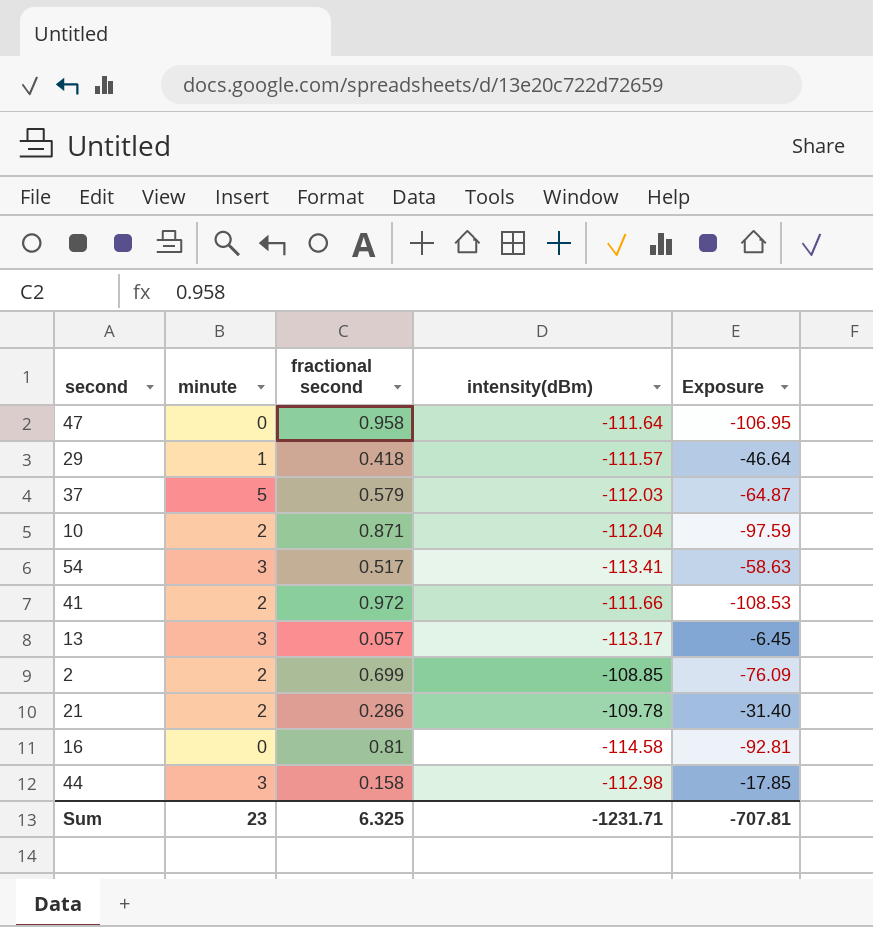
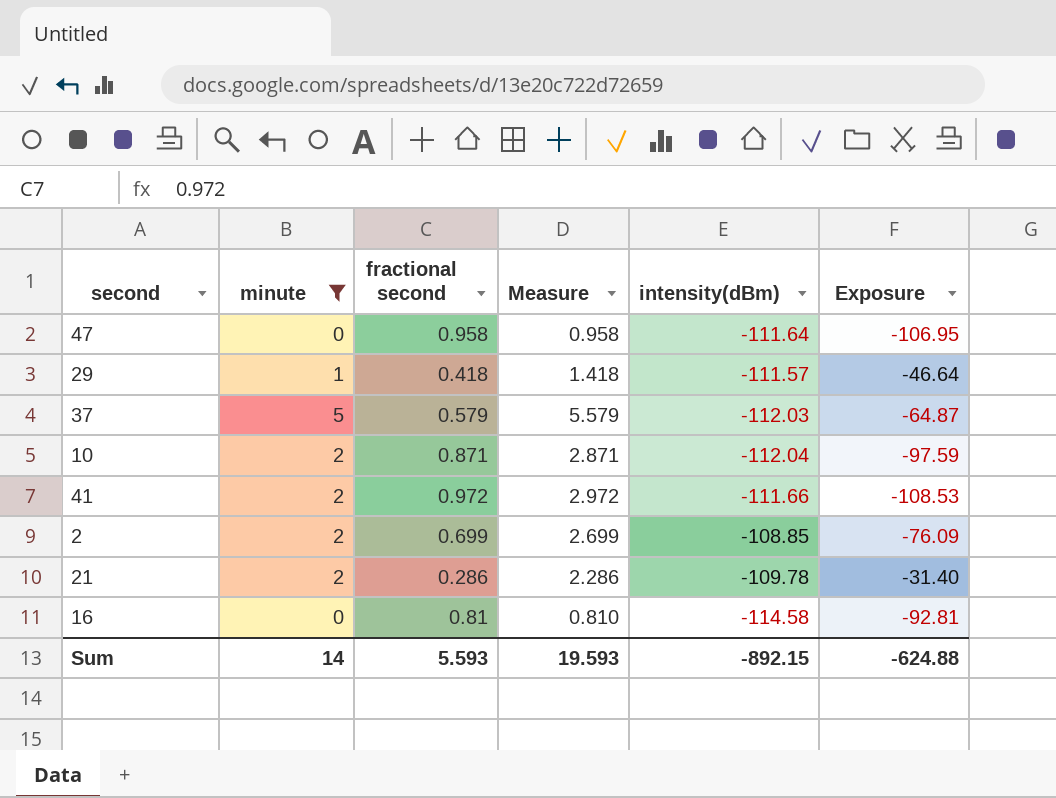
filter: none -> minute != 3
column Measure | formula: none -> [minute] + [fractional second]
Sum | minute: 23 -> 14
Sum | fractional second: 6.325 -> 5.593
Sum | intensity(dBm): -1231.71 -> -892.15
Sum | Exposure: -707.81 -> -624.88

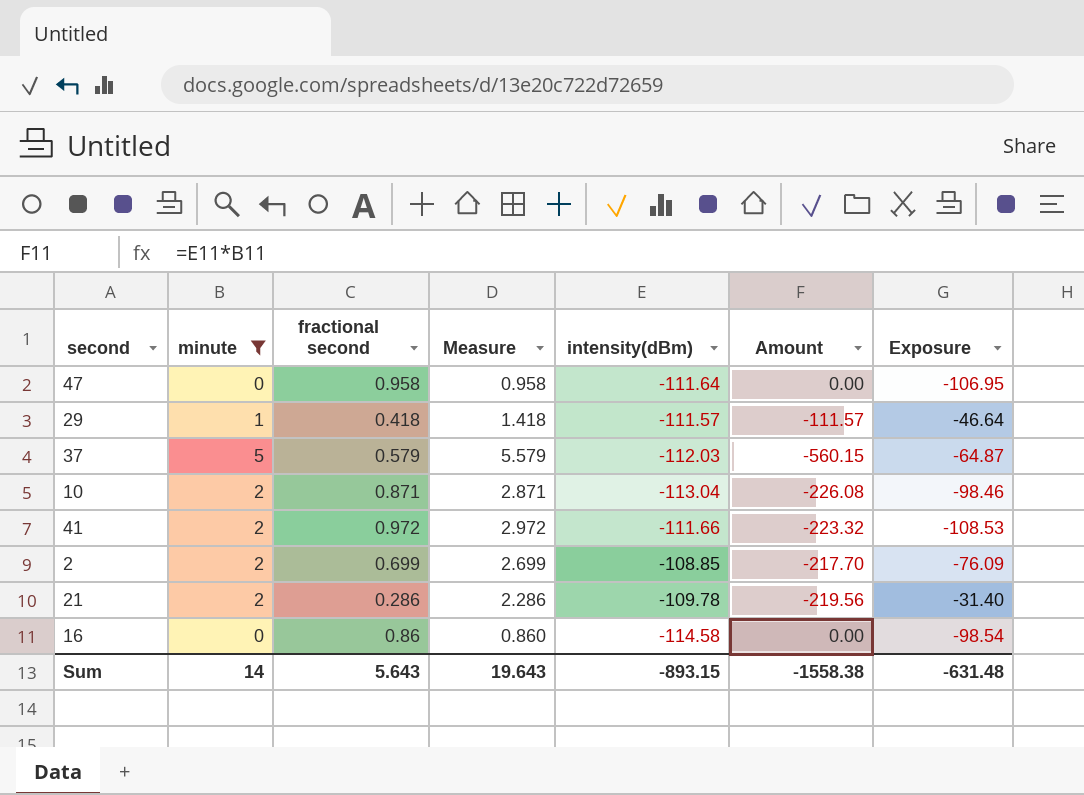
column Amount | formula: none -> [minute] * [intensity(dBm)]
10 | intensity(dBm): -112.04 -> -113.04
10 | Exposure: -97.59 -> -98.46
16 | fractional second: 0.81 -> 0.86
16 | Measure: 0.810 -> 0.860
16 | Exposure: -92.81 -> -98.54
Sum | fractional second: 5.593 -> 5.643
Sum | Measure: 19.593 -> 19.643
Sum | intensity(dBm): -892.15 -> -893.15
Sum | Exposure: -624.88 -> -631.48

